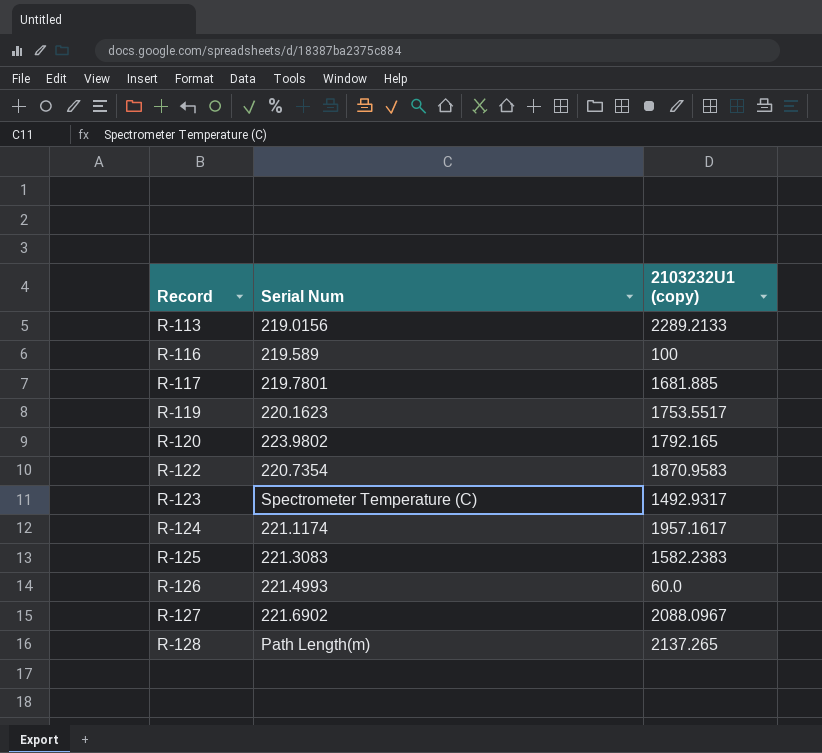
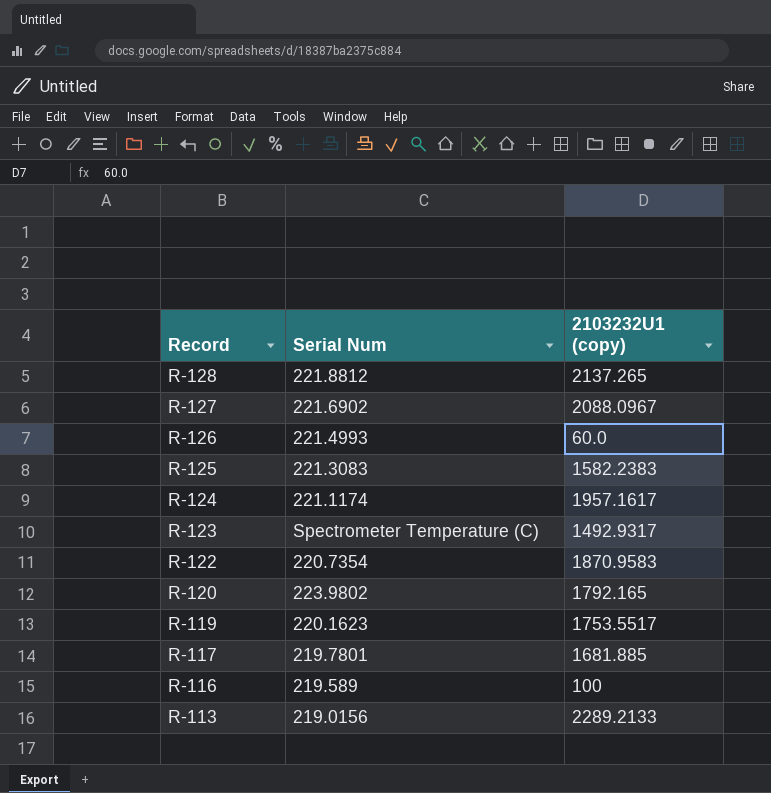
row order: Record ascending -> Record descending
R-128 | Serial Num: Path Length(m) -> 221.8812

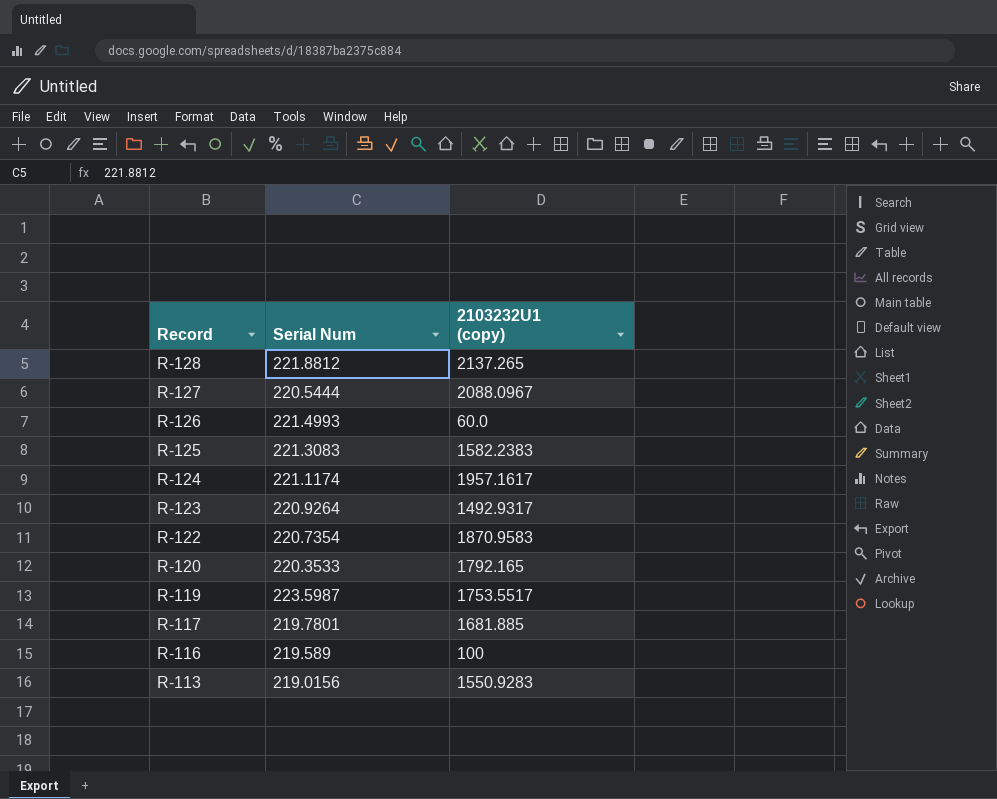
R-127 | Serial Num: 221.6902 -> 220.5444
R-123 | Serial Num: Spectrometer Temperature (C) -> 220.9264
R-120 | Serial Num: 223.9802 -> 220.3533
R-119 | Serial Num: 220.1623 -> 223.5987
R-113 | 2103232U1 (copy): 2289.2133 -> 1550.9283

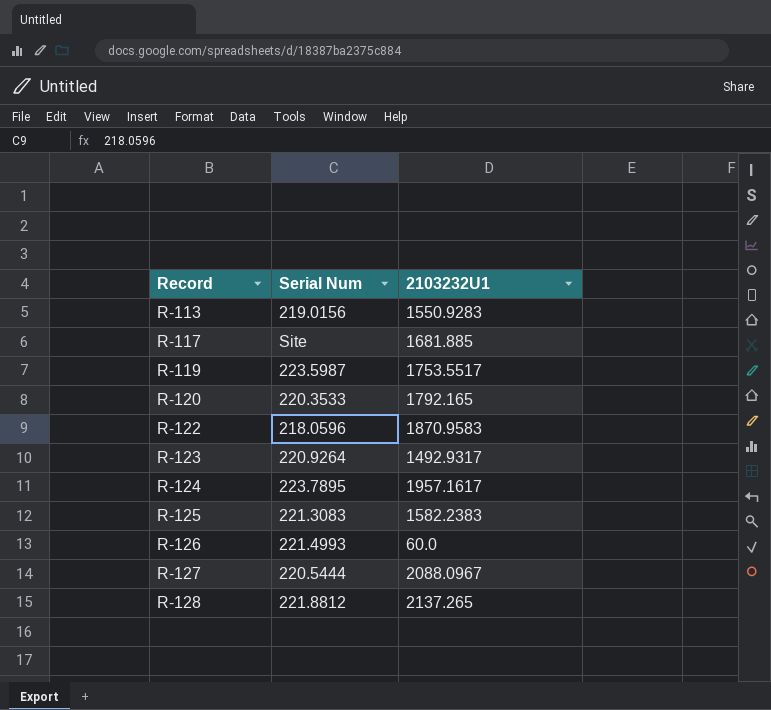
row order: Record descending -> Record ascending
column name: 2103232U1 (copy) -> 2103232U1
row R-116: 219.589 | 100 -> none
R-117 | Serial Num: 219.7801 -> Site
R-122 | Serial Num: 220.7354 -> 218.0596
R-124 | Serial Num: 221.1174 -> 223.7895

